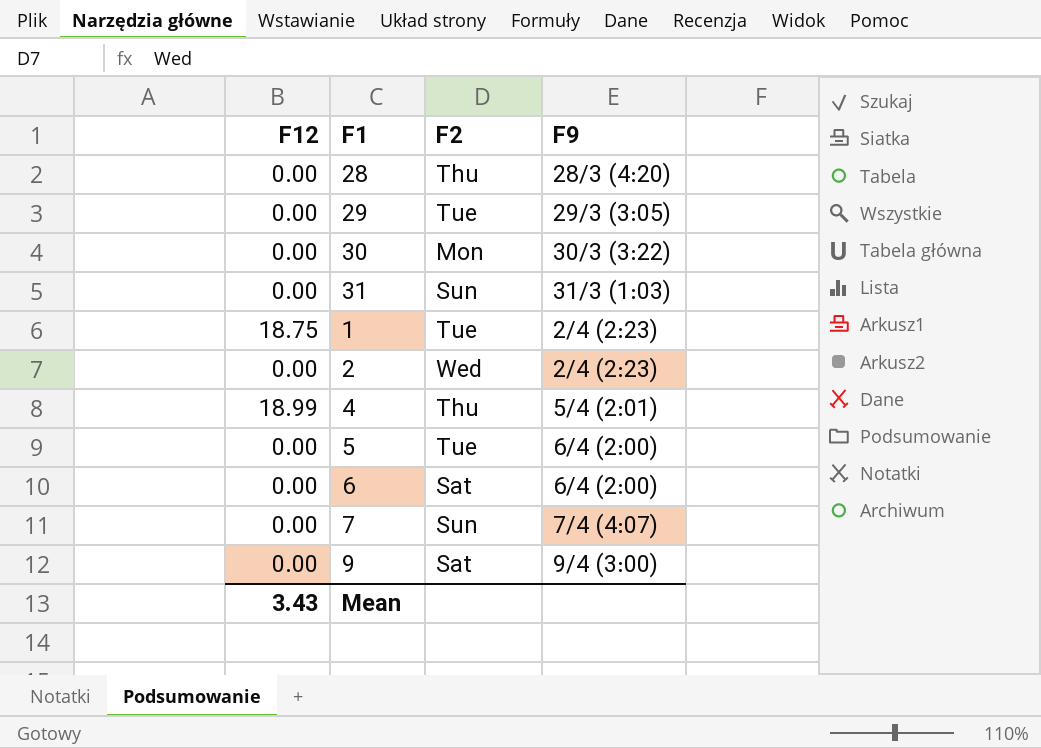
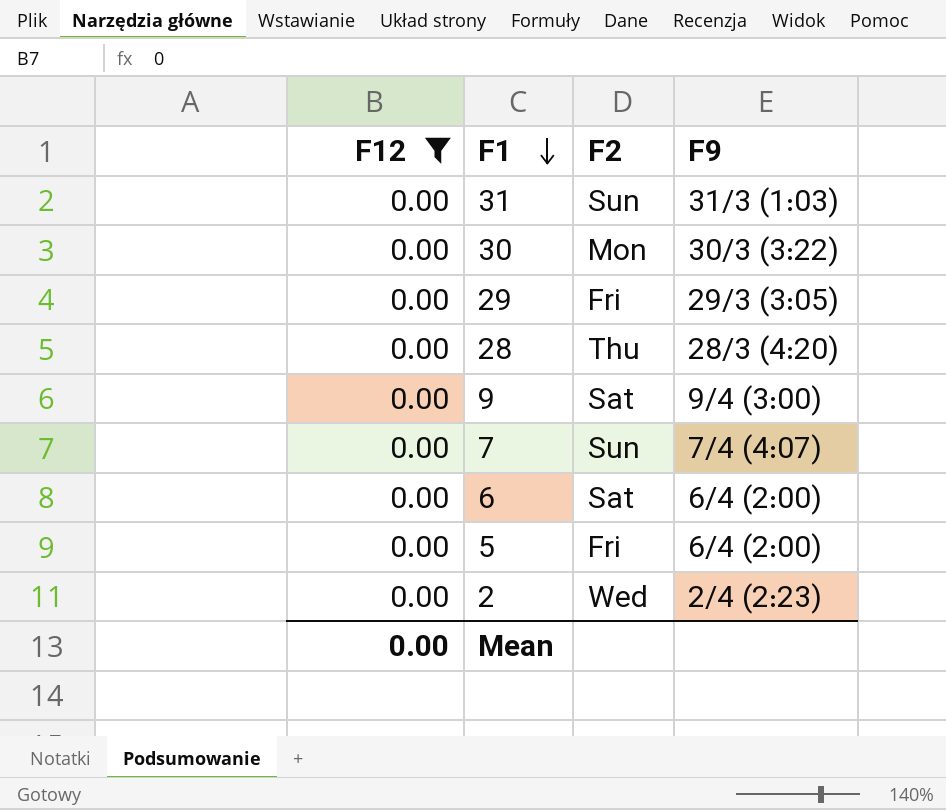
filter: none -> F12 = 0.00
row order: none -> F1 descending
29 | F2: Tue -> Fri
5 | F2: Tue -> Fri
Mean | F12: 3.43 -> 0.00

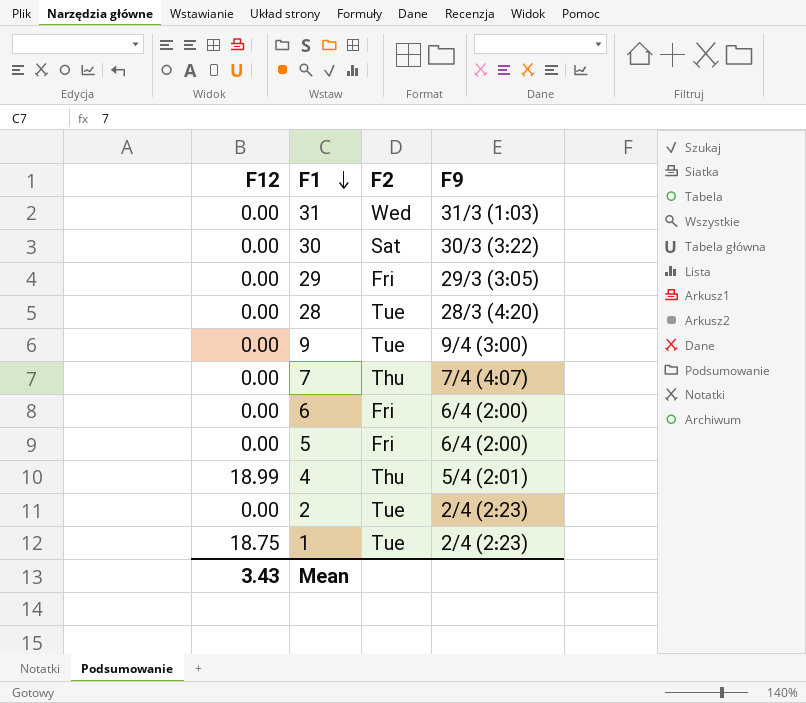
filter: F12 = 0.00 -> none
31 | F2: Sun -> Wed
30 | F2: Mon -> Sat
28 | F2: Thu -> Tue
9 | F2: Sat -> Tue
7 | F2: Sun -> Thu
6 | F2: Sat -> Fri
2 | F2: Wed -> Tue
Mean | F12: 0.00 -> 3.43

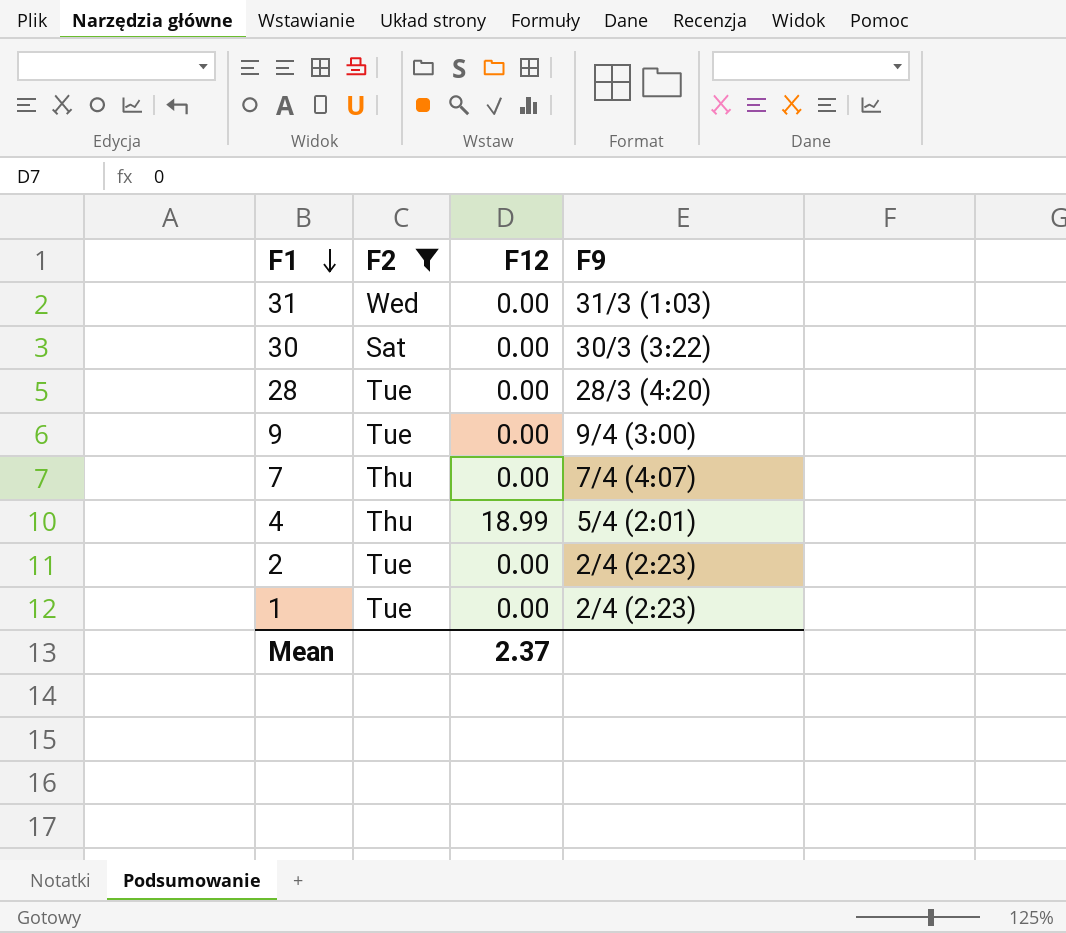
filter: none -> F2 != Fri
column F12 | position: 1 -> 3
1 | F12: 18.75 -> 0.00
Mean | F12: 3.43 -> 2.37

